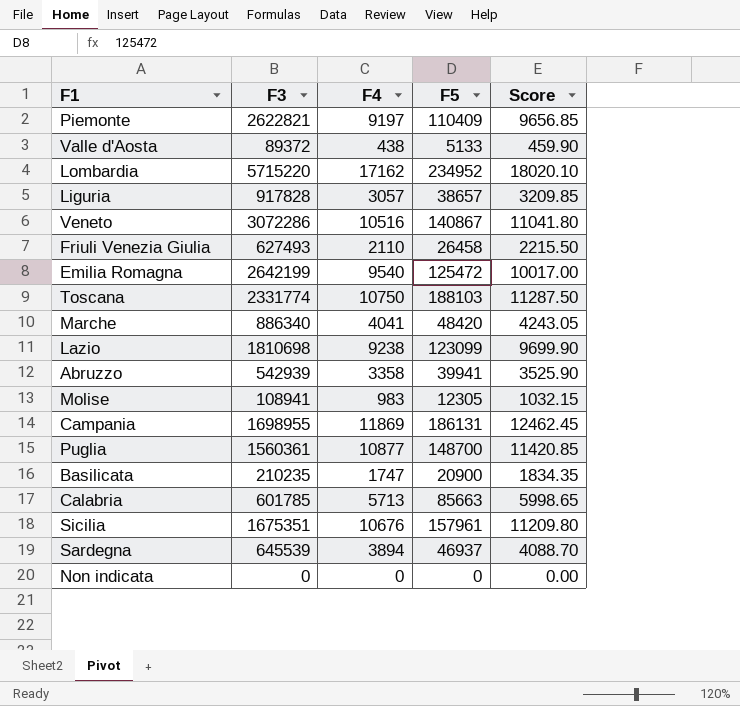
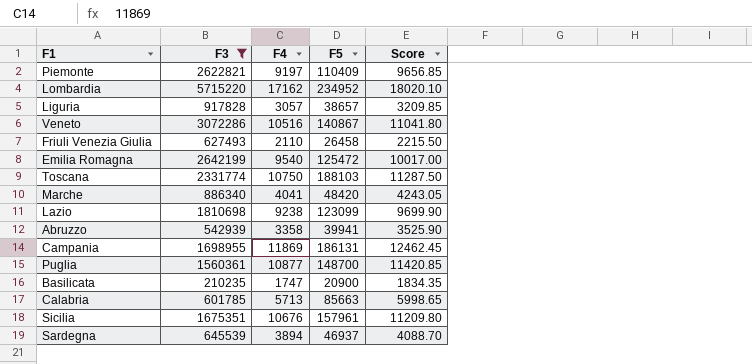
filter: none -> F3 >= 210235

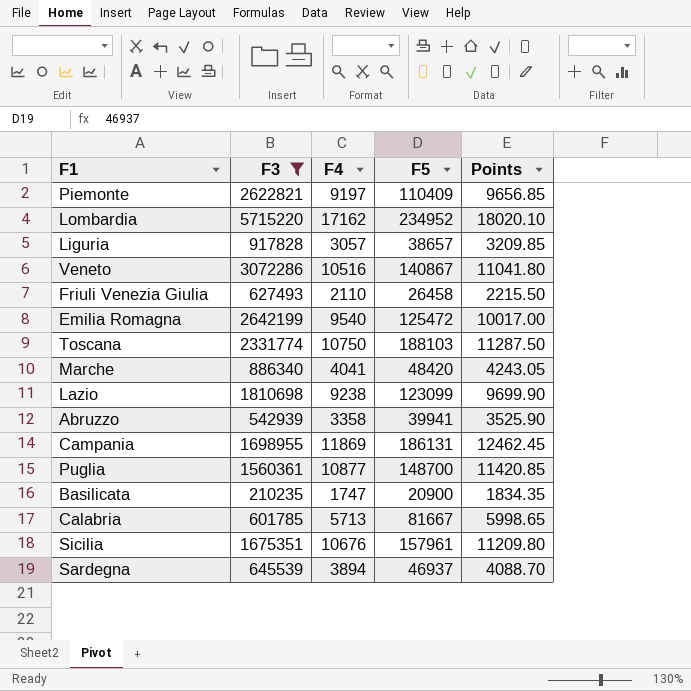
column name: Score -> Points
Calabria | F5: 85663 -> 81667

